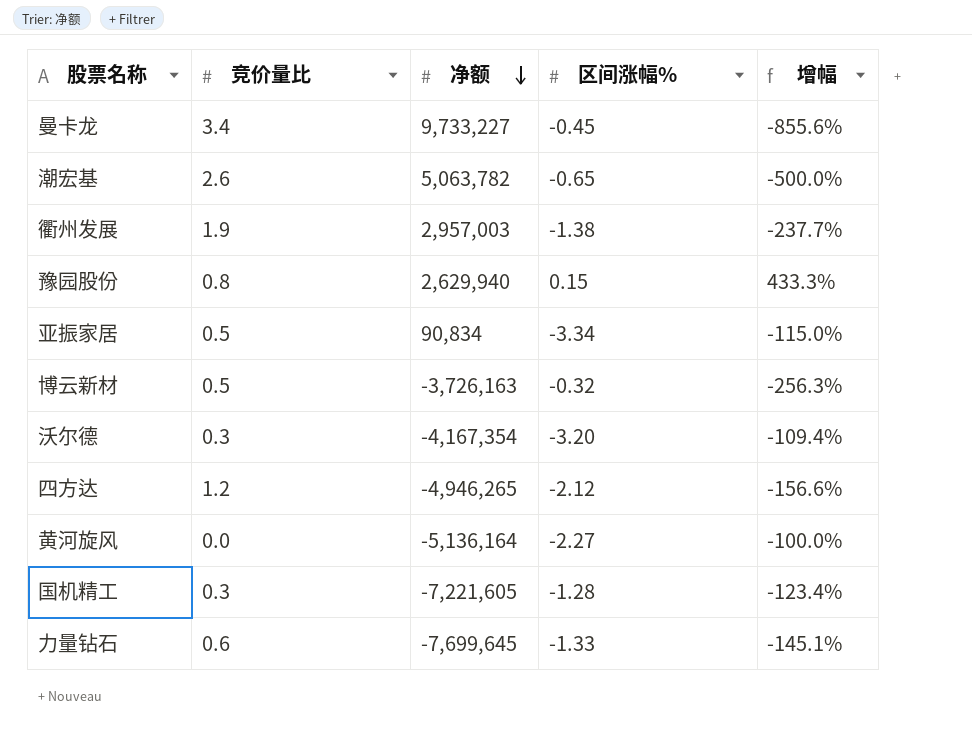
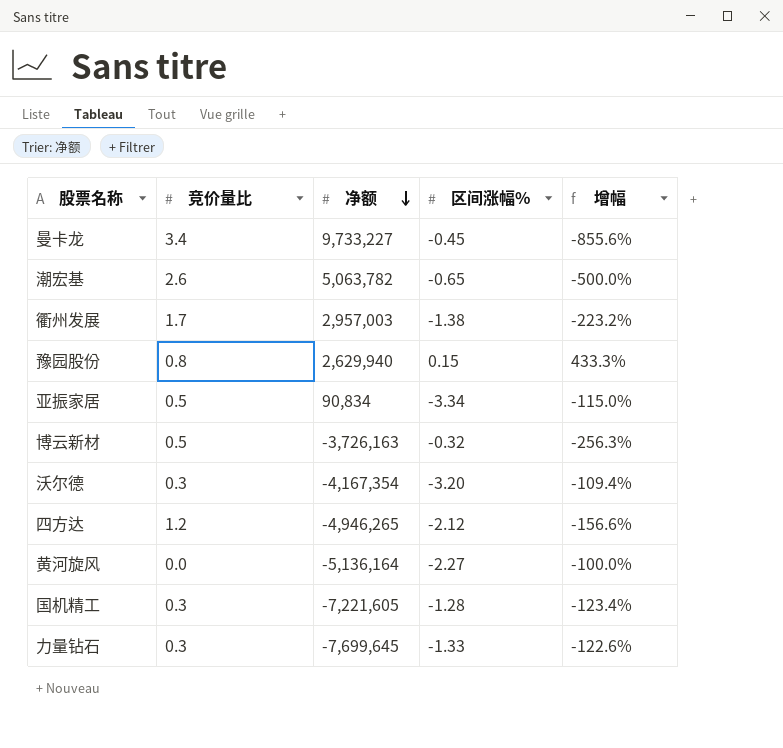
衢州发展 | 竞价量比: 1.9 -> 1.7
衢州发展 | 增幅: -237.7% -> -223.2%
力量钻石 | 竞价量比: 0.6 -> 0.3
力量钻石 | 增幅: -145.1% -> -122.6%

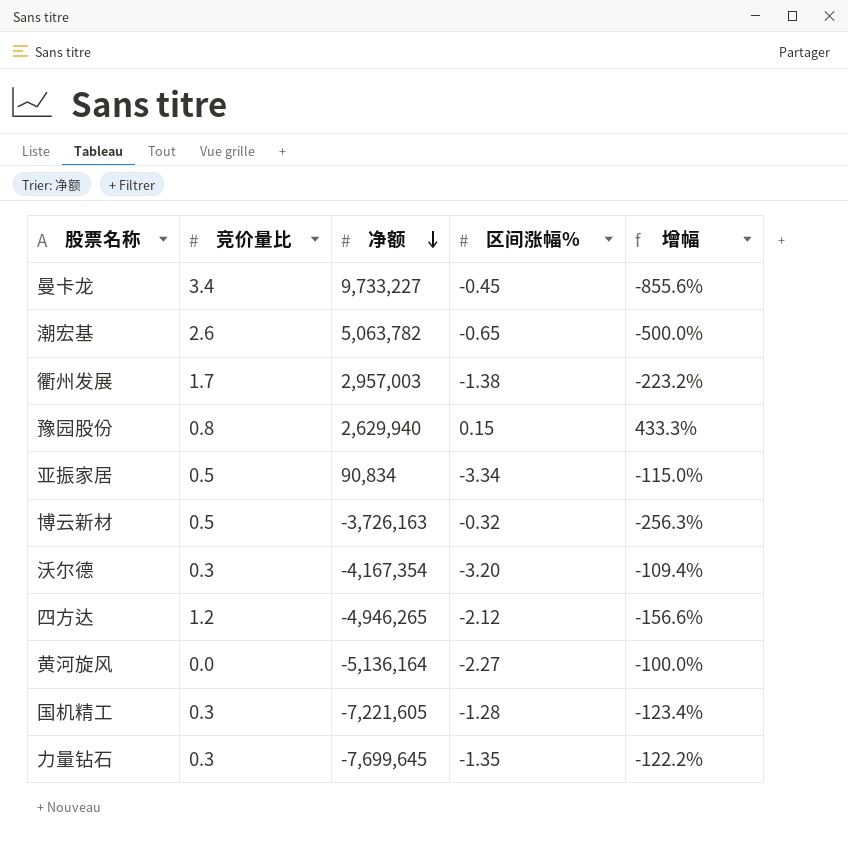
力量钻石 | 区间涨幅%: -1.33 -> -1.35
力量钻石 | 增幅: -122.6% -> -122.2%

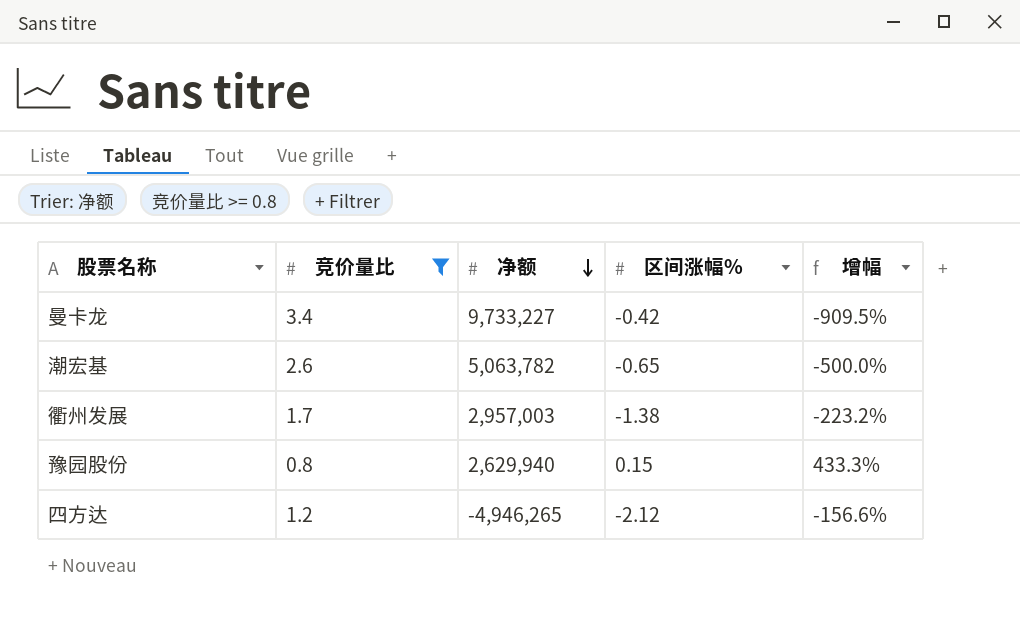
filter: none -> 竞价量比 >= 0.8
曼卡龙 | 区间涨幅%: -0.45 -> -0.42
曼卡龙 | 增幅: -855.6% -> -909.5%

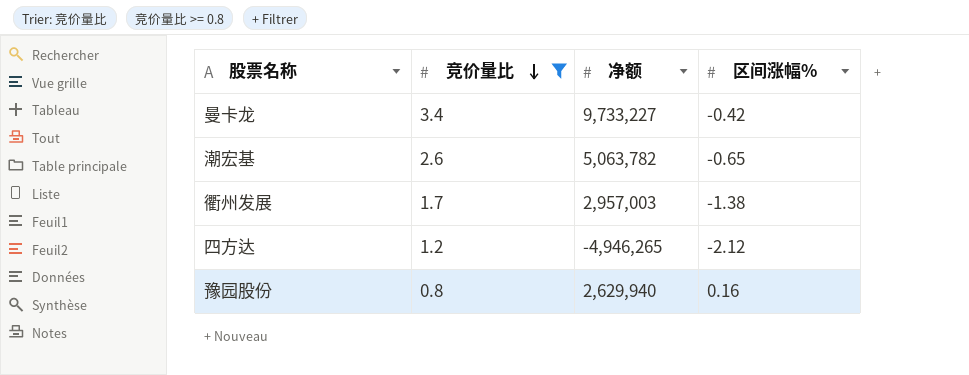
row order: 净额 descending -> 竞价量比 descending
column 增幅 | formula: ([竞价量比] - [区间涨幅%]) / [区间涨幅%] -> none
豫园股份 | 区间涨幅%: 0.15 -> 0.16

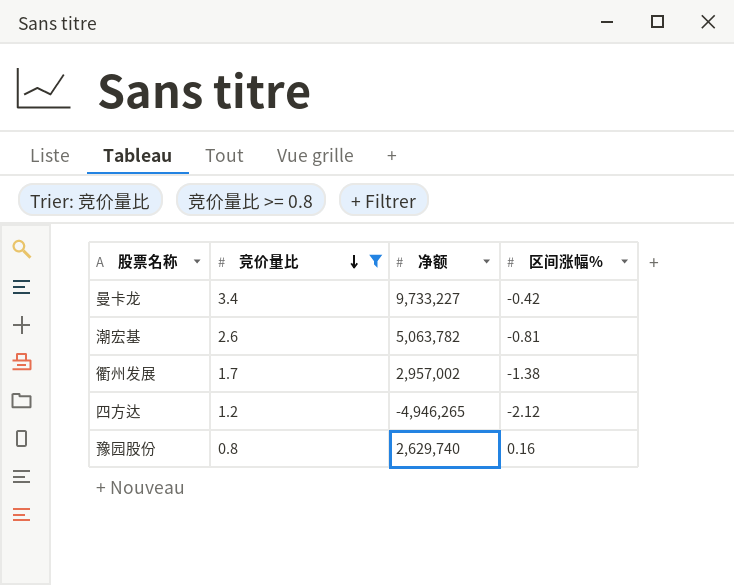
潮宏基 | 区间涨幅%: -0.65 -> -0.81
衢州发展 | 净额: 2,957,003 -> 2,957,002
豫园股份 | 净额: 2,629,940 -> 2,629,740

